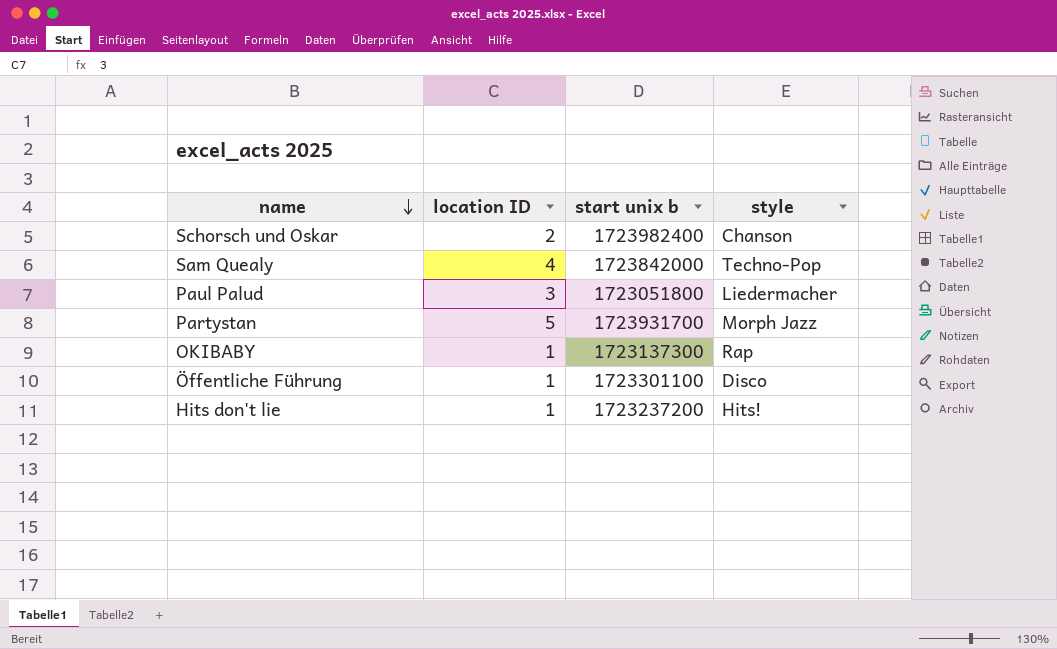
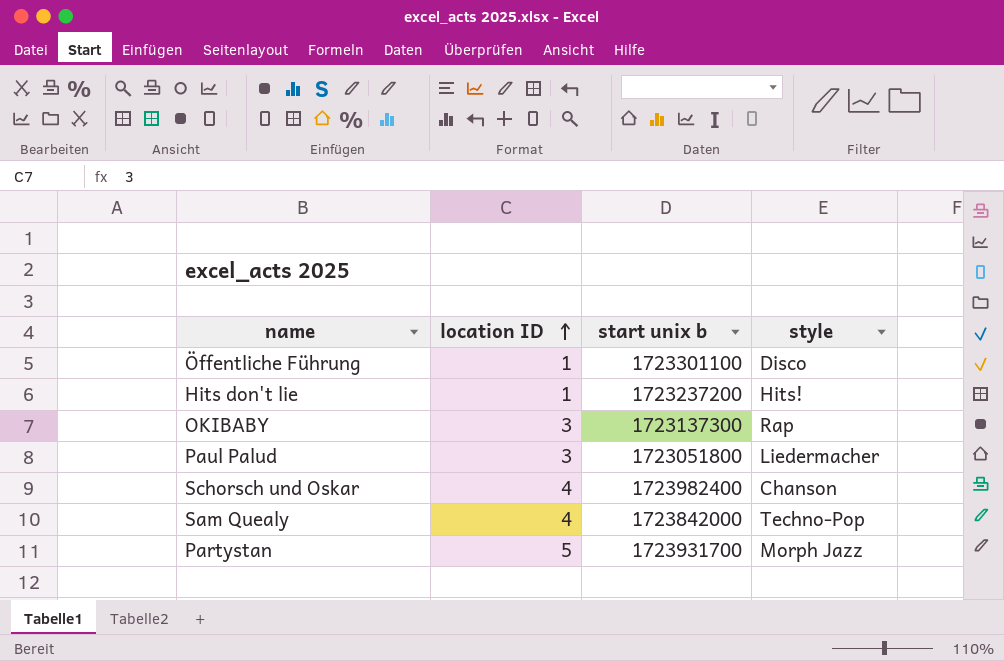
row order: name descending -> location ID ascending
OKIBABY | location ID: 1 -> 3
Schorsch und Oskar | location ID: 2 -> 4

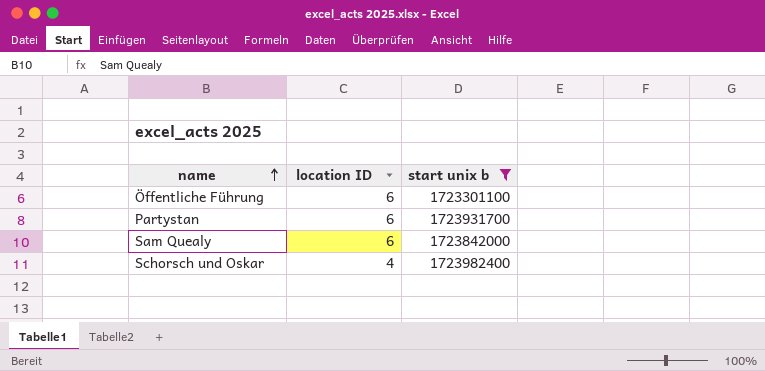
filter: none -> start unix b >= 1723301100
row order: location ID ascending -> name ascending
column style | position: 4 -> none
Öffentliche Führung | location ID: 1 -> 6
Partystan | location ID: 5 -> 6
Sam Quealy | location ID: 4 -> 6

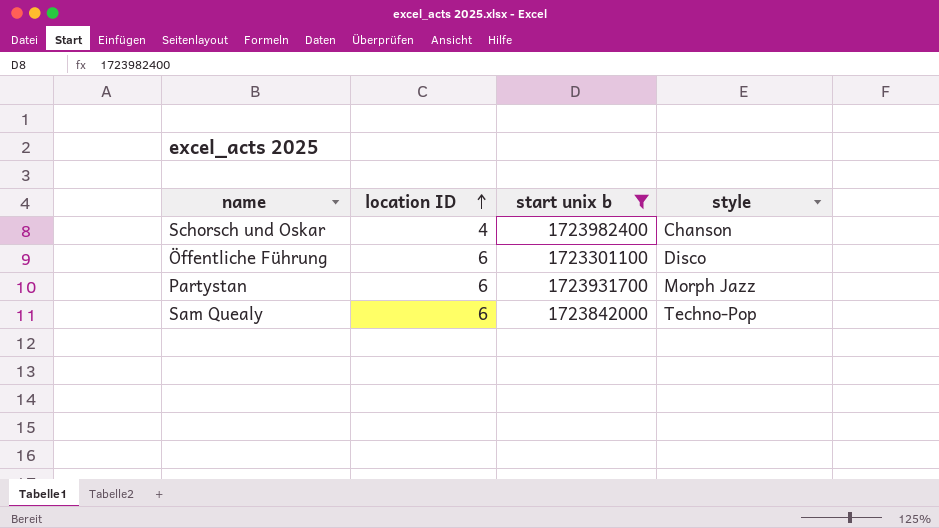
row order: name ascending -> location ID ascending
column style | position: none -> 4

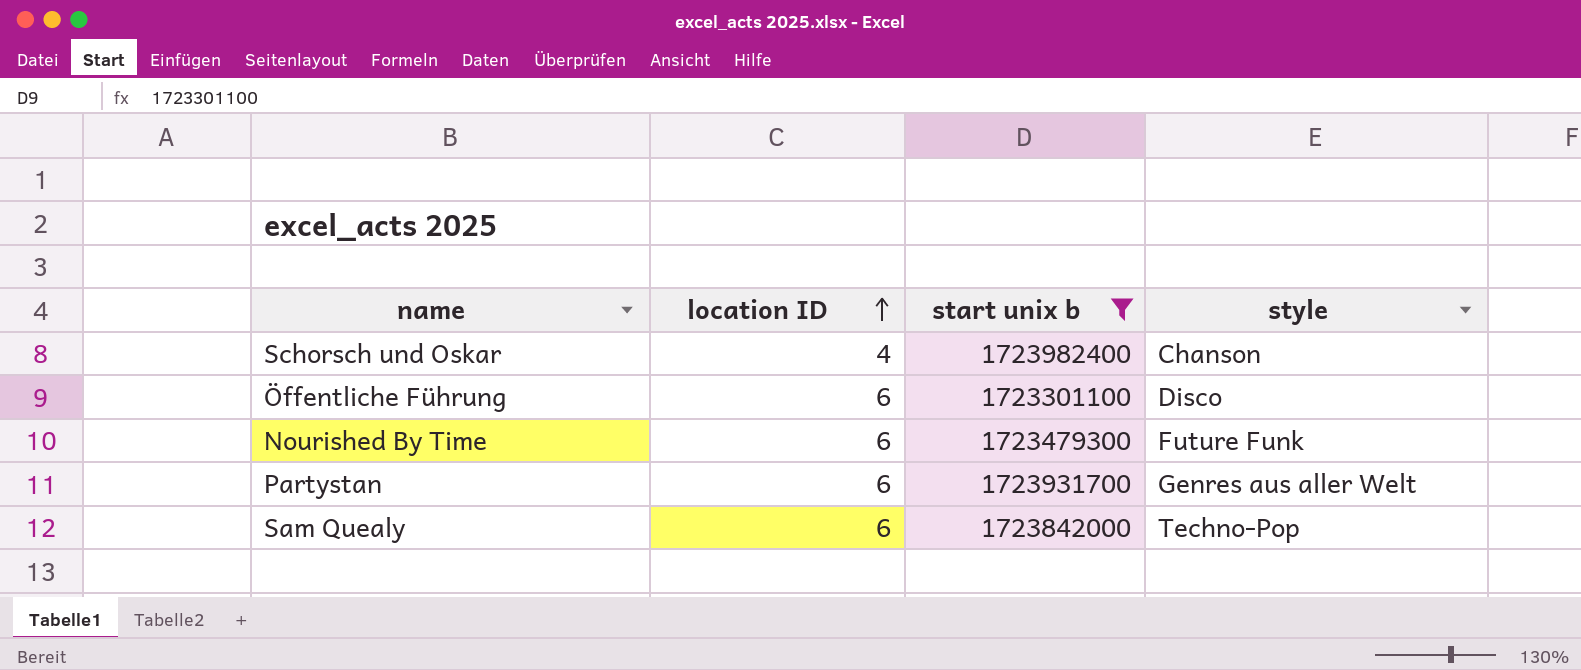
row Nourished By Time: none -> 6 | 1723479300 | Future Funk
Partystan | style: Morph Jazz -> Genres aus aller Welt

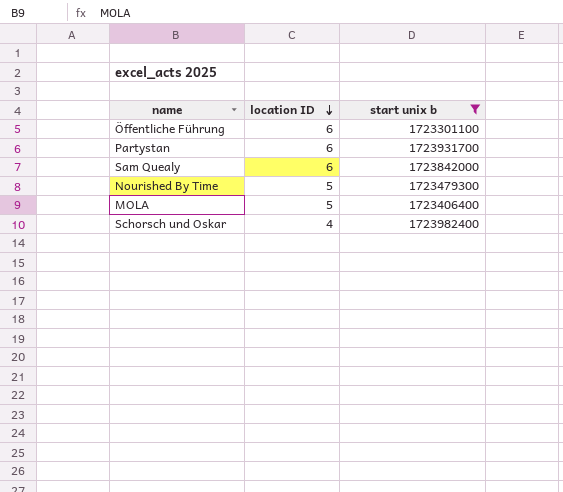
row order: location ID ascending -> location ID descending
column style | position: 4 -> none
Nourished By Time | location ID: 6 -> 5
row MOLA: none -> 5 | 1723406400

